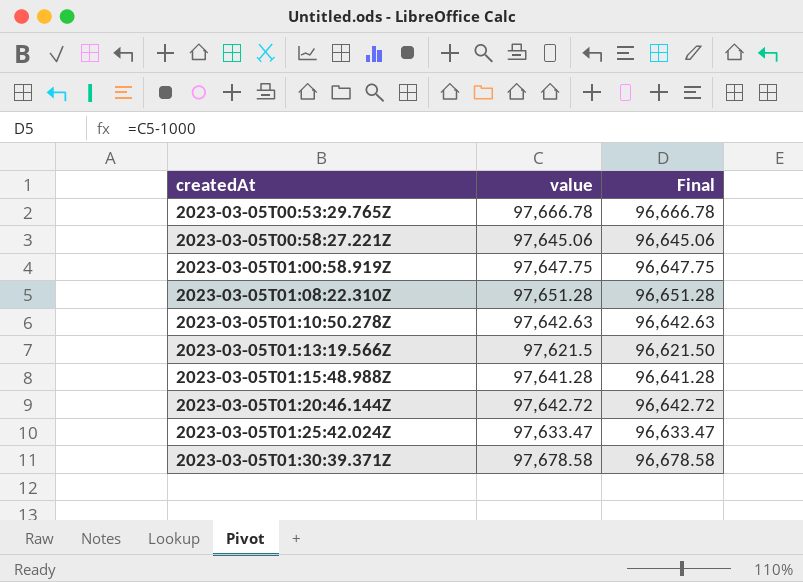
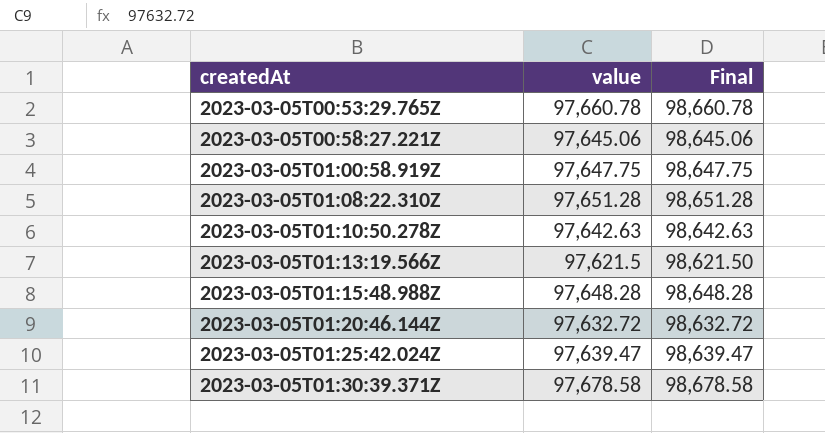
column Final | formula: [value] - 1000 -> [value] + 1000
2023-03-05T00:53:29.765Z | value: 97,666.78 -> 97,660.78
2023-03-05T01:15:48.988Z | value: 97,641.28 -> 97,648.28
2023-03-05T01:20:46.144Z | value: 97,642.72 -> 97,632.72
2023-03-05T01:25:42.024Z | value: 97,633.47 -> 97,639.47

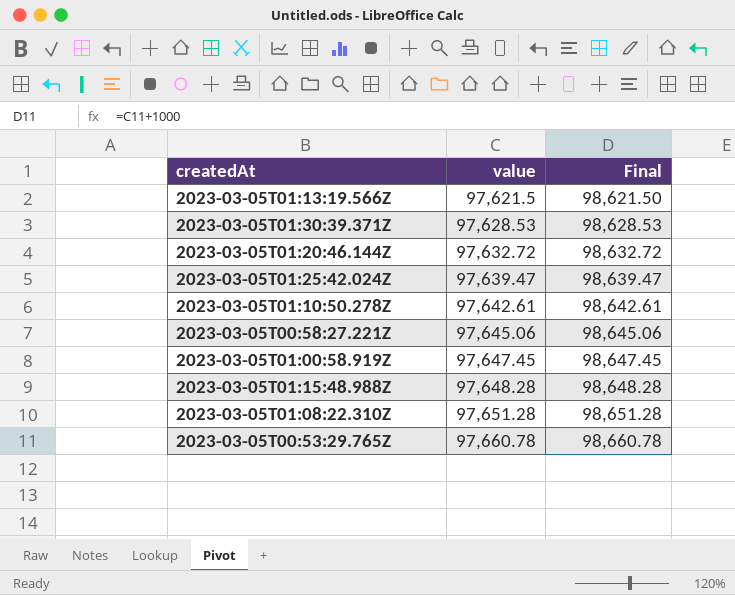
row order: createdAt ascending -> value ascending
2023-03-05T01:30:39.371Z | value: 97,678.58 -> 97,628.53
2023-03-05T01:30:39.371Z | Final: 98,678.58 -> 98,628.53
2023-03-05T01:10:50.278Z | value: 97,642.63 -> 97,642.61
2023-03-05T01:10:50.278Z | Final: 98,642.63 -> 98,642.61
2023-03-05T01:00:58.919Z | value: 97,647.75 -> 97,647.45
2023-03-05T01:00:58.919Z | Final: 98,647.75 -> 98,647.45

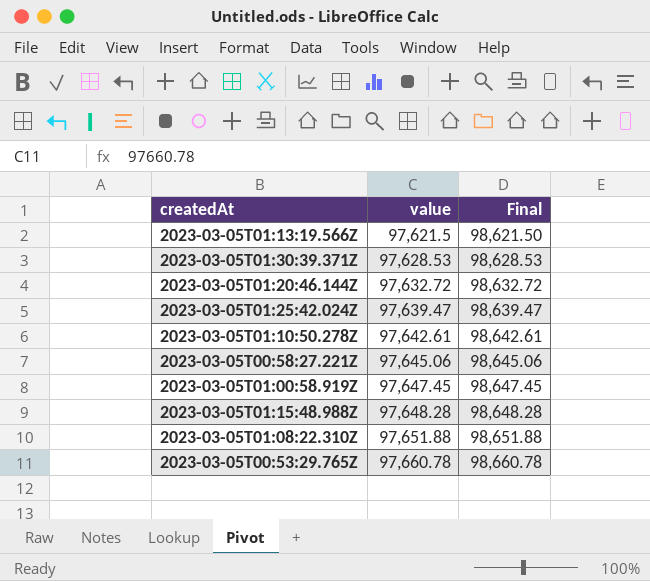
2023-03-05T01:08:22.310Z | value: 97,651.28 -> 97,651.88
2023-03-05T01:08:22.310Z | Final: 98,651.28 -> 98,651.88

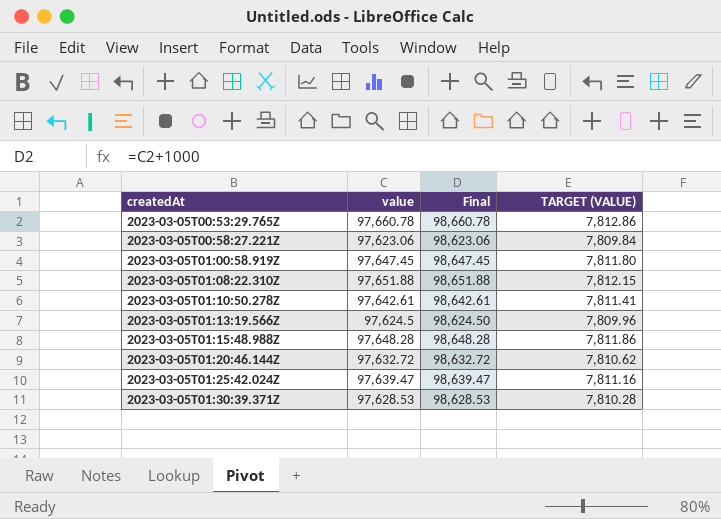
row order: value ascending -> createdAt ascending
column TARGET (VALUE) | formula: none -> [value] * 0.08
2023-03-05T00:58:27.221Z | value: 97,645.06 -> 97,623.06
2023-03-05T00:58:27.221Z | Final: 98,645.06 -> 98,623.06
2023-03-05T01:13:19.566Z | value: 97,621.5 -> 97,624.5
2023-03-05T01:13:19.566Z | Final: 98,621.50 -> 98,624.50

